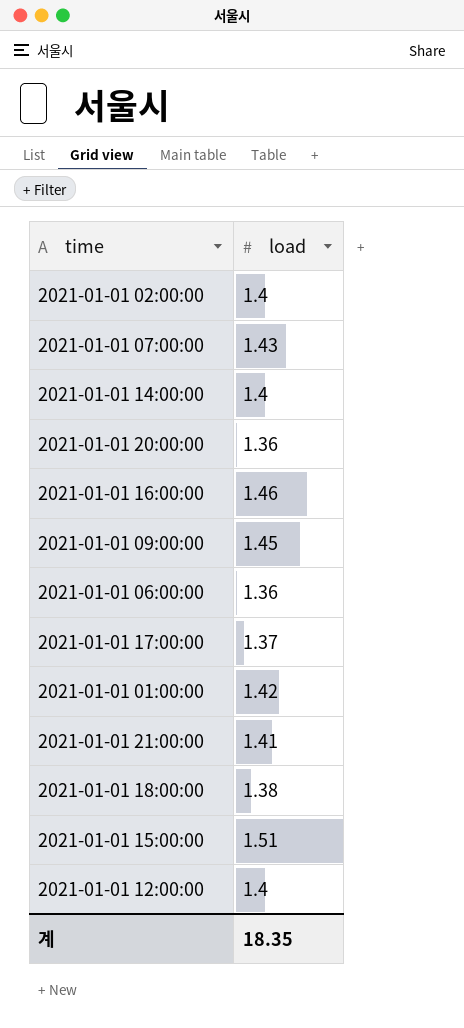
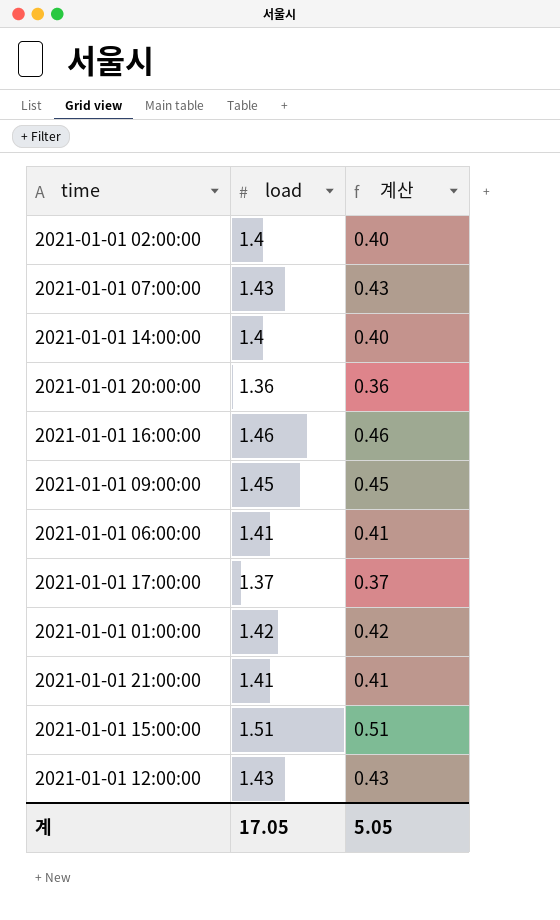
column 계산 | formula: none -> [load] - 1
row 2021-01-01 18:00:00: 1.38 -> none
2021-01-01 06:00:00 | load: 1.36 -> 1.41
2021-01-01 12:00:00 | load: 1.4 -> 1.43
계 | load: 18.35 -> 17.05

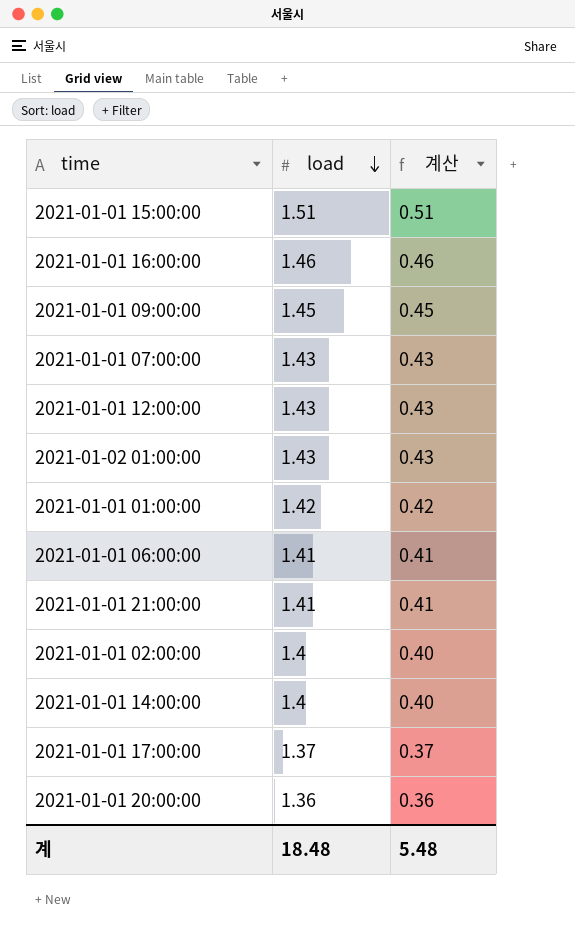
row order: none -> load descending
row 2021-01-02 01:00:00: none -> 1.43 | 0.43
계 | load: 17.05 -> 18.48
계 | 계산: 5.05 -> 5.48

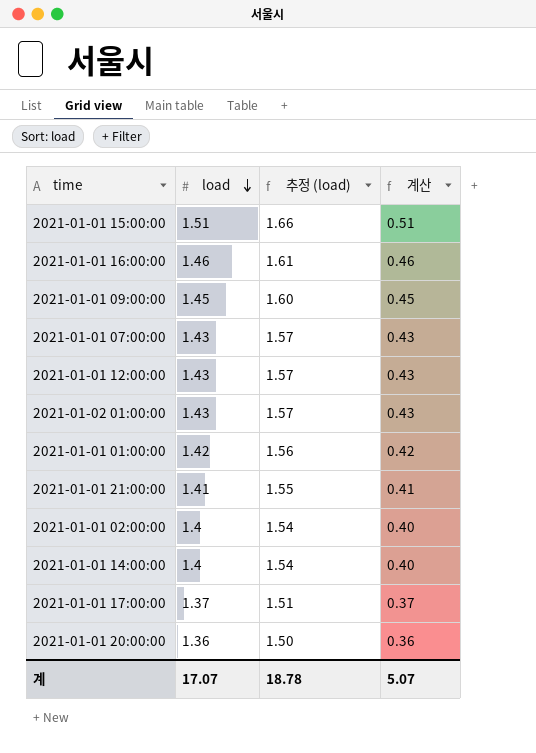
column 추정 (load) | formula: none -> [load] * 1.1
row 2021-01-01 06:00:00: 1.41 | 0.41 -> none
계 | load: 18.48 -> 17.07
계 | 계산: 5.48 -> 5.07

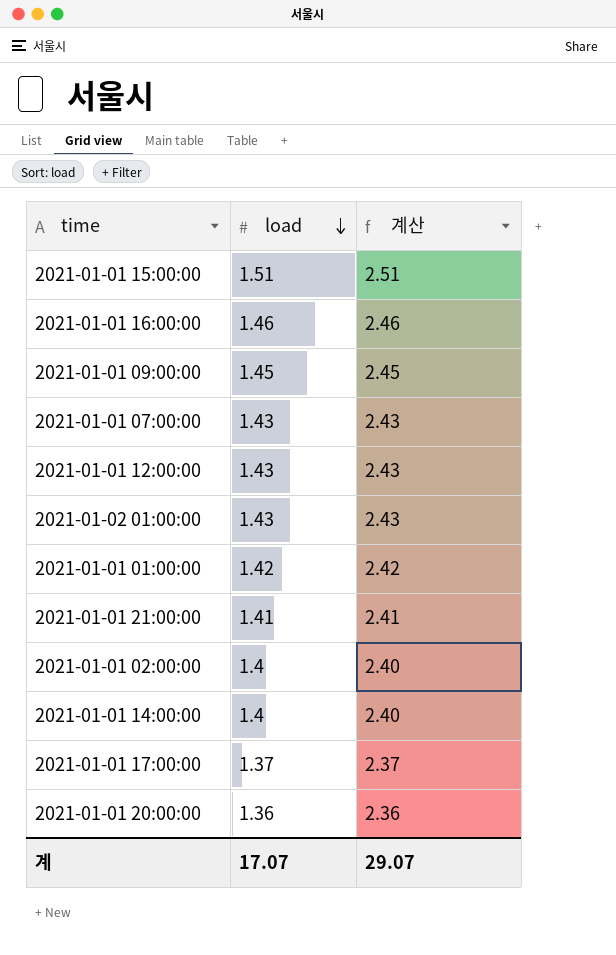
column 추정 (load) | formula: [load] * 1.1 -> none
column 계산 | formula: [load] - 1 -> [load] + 1
계 | 계산: 5.07 -> 29.07

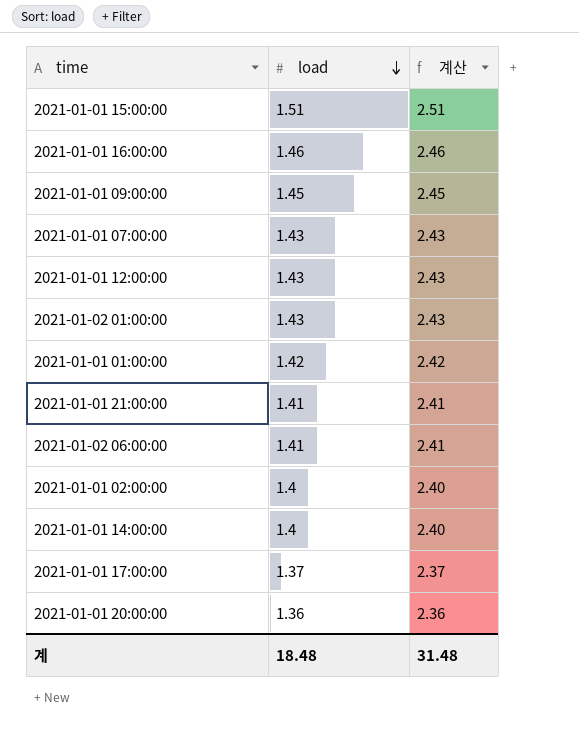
row 2021-01-02 06:00:00: none -> 1.41 | 2.41
계 | load: 17.07 -> 18.48
계 | 계산: 29.07 -> 31.48

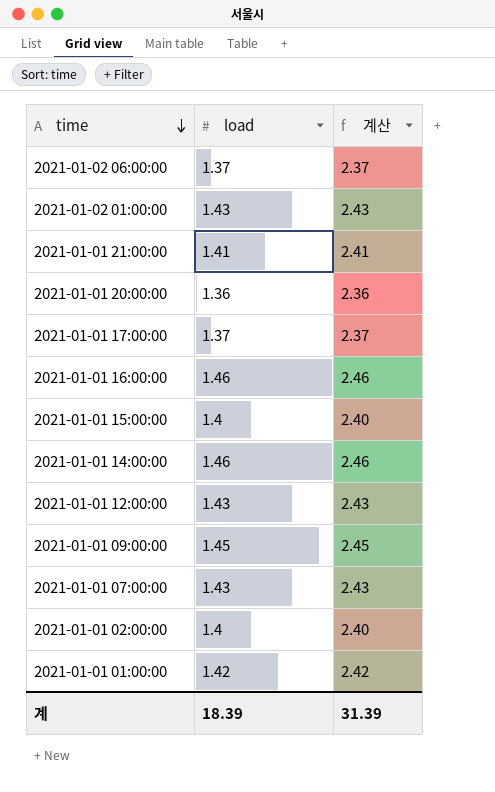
row order: load descending -> time descending
2021-01-02 06:00:00 | load: 1.41 -> 1.37
2021-01-02 06:00:00 | 계산: 2.41 -> 2.37
2021-01-01 15:00:00 | load: 1.51 -> 1.4
2021-01-01 15:00:00 | 계산: 2.51 -> 2.40
2021-01-01 14:00:00 | load: 1.4 -> 1.46
2021-01-01 14:00:00 | 계산: 2.40 -> 2.46
계 | load: 18.48 -> 18.39
계 | 계산: 31.48 -> 31.39

